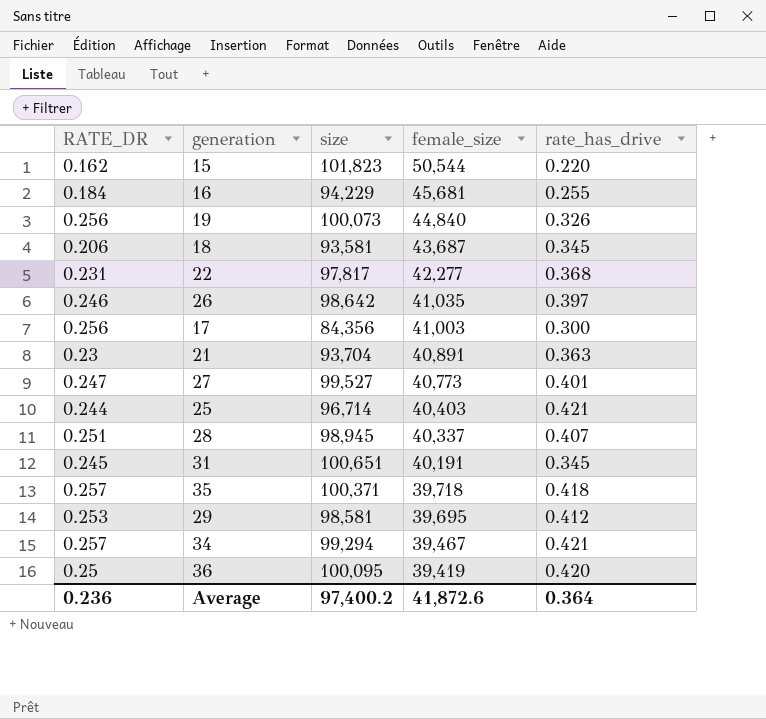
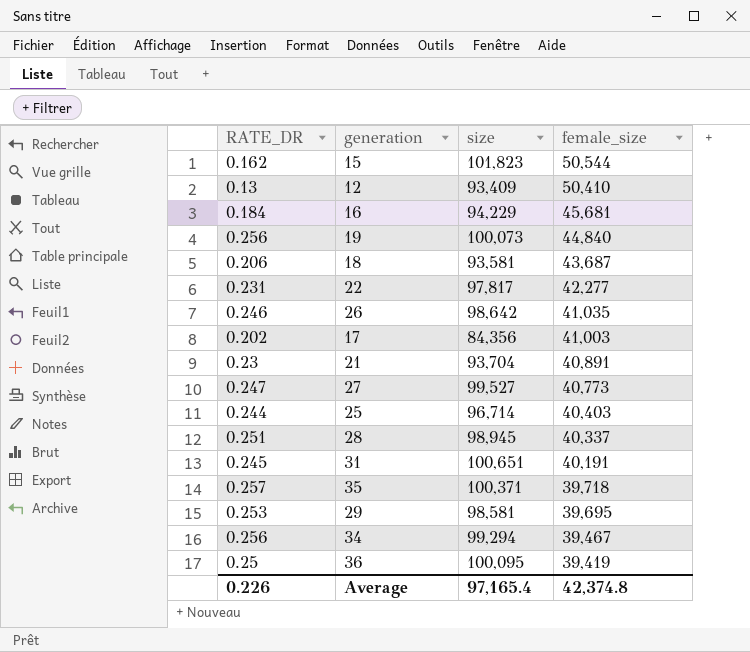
column rate_has_drive | position: 5 -> none
row 12: none -> 0.13 | 93,409 | 50,410
17 | RATE_DR: 0.256 -> 0.202
34 | RATE_DR: 0.257 -> 0.256
Average | RATE_DR: 0.236 -> 0.226
Average | size: 97,400.2 -> 97,165.4
Average | female_size: 41,872.6 -> 42,374.8

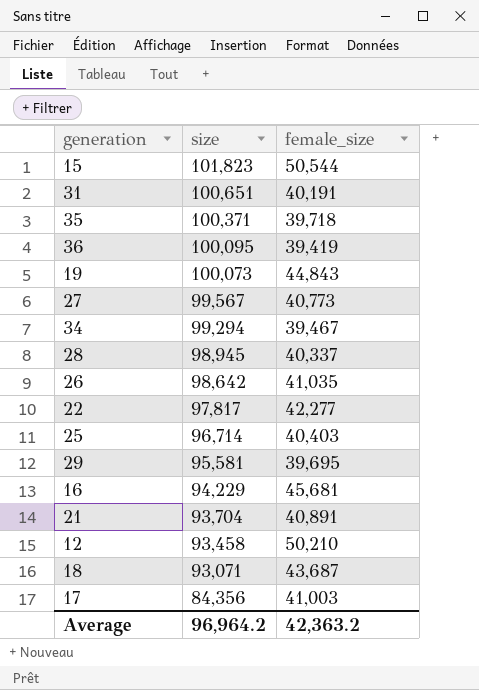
row order: female_size descending -> size descending
column RATE_DR | position: 1 -> none
19 | female_size: 44,840 -> 44,843
27 | size: 99,527 -> 99,567
29 | size: 98,581 -> 95,581
12 | size: 93,409 -> 93,458
12 | female_size: 50,410 -> 50,210
18 | size: 93,581 -> 93,071
Average | size: 97,165.4 -> 96,964.2
Average | female_size: 42,374.8 -> 42,363.2

